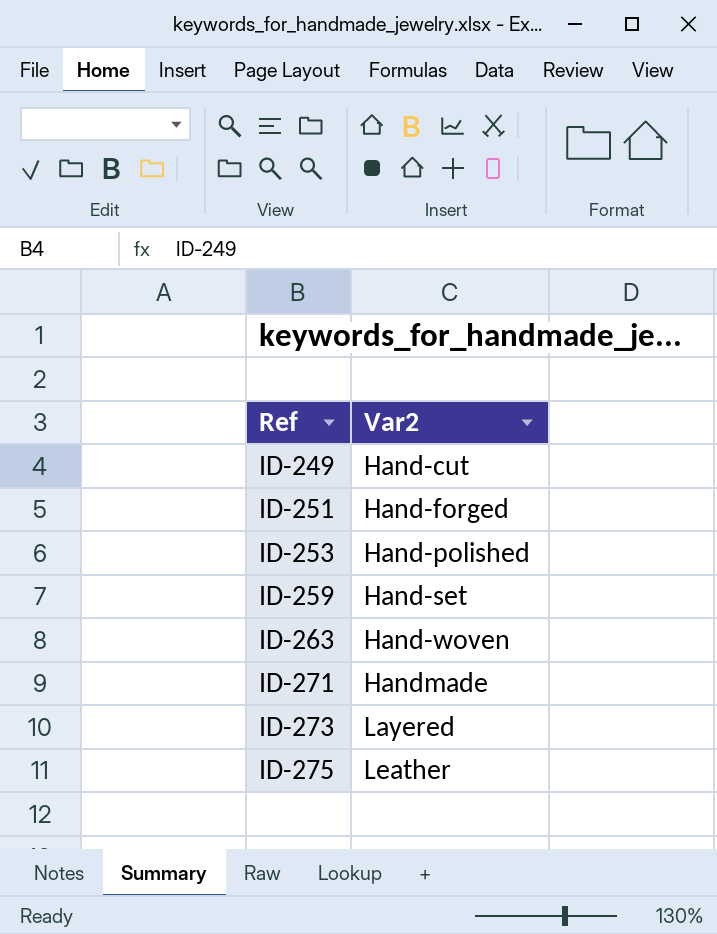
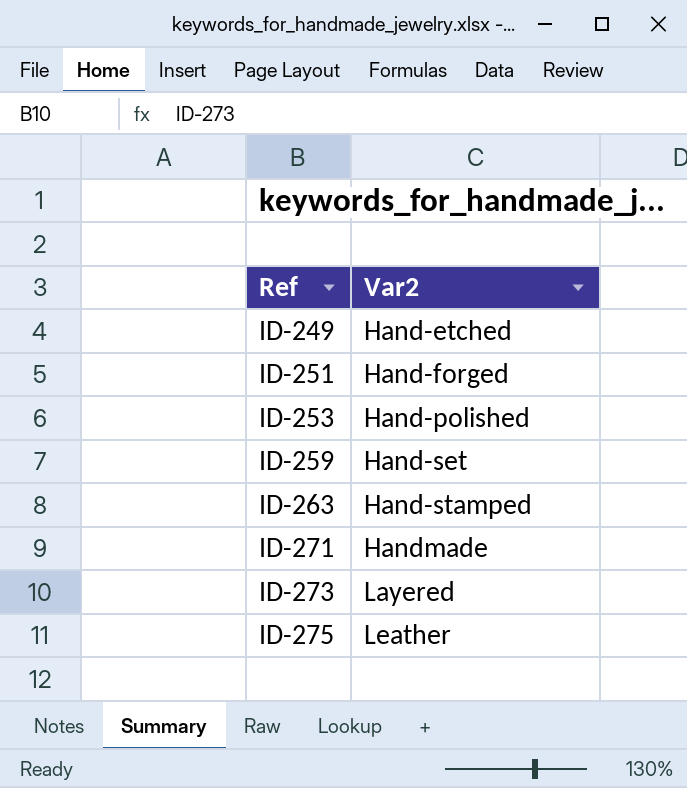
ID-249 | Var2: Hand-cut -> Hand-etched
ID-263 | Var2: Hand-woven -> Hand-stamped

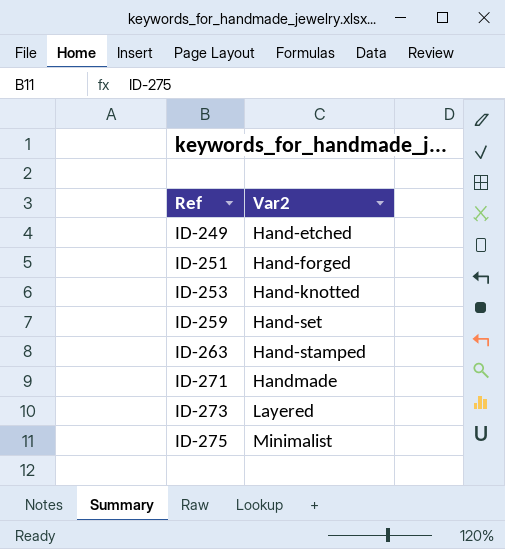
ID-253 | Var2: Hand-polished -> Hand-knotted
ID-275 | Var2: Leather -> Minimalist

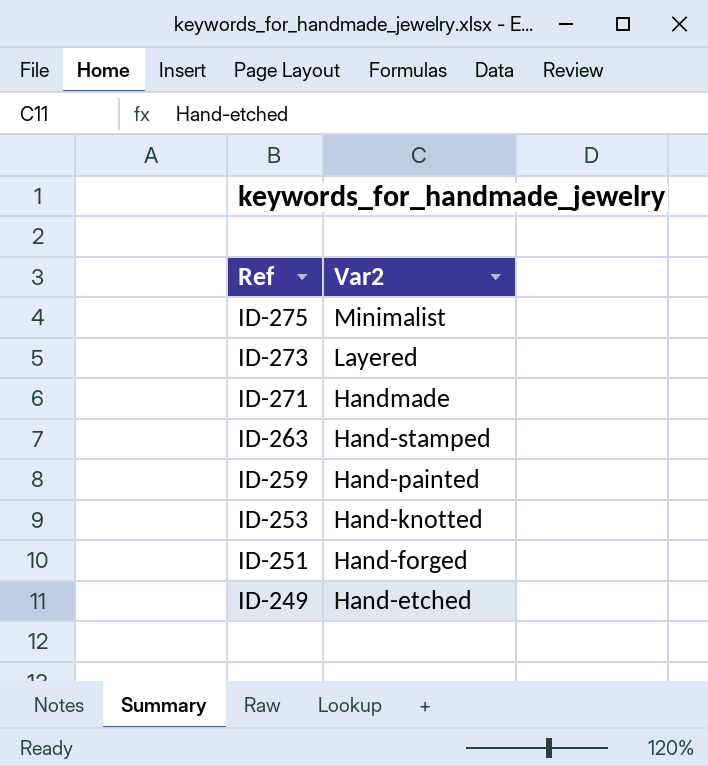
row order: Ref ascending -> Ref descending
ID-259 | Var2: Hand-set -> Hand-painted

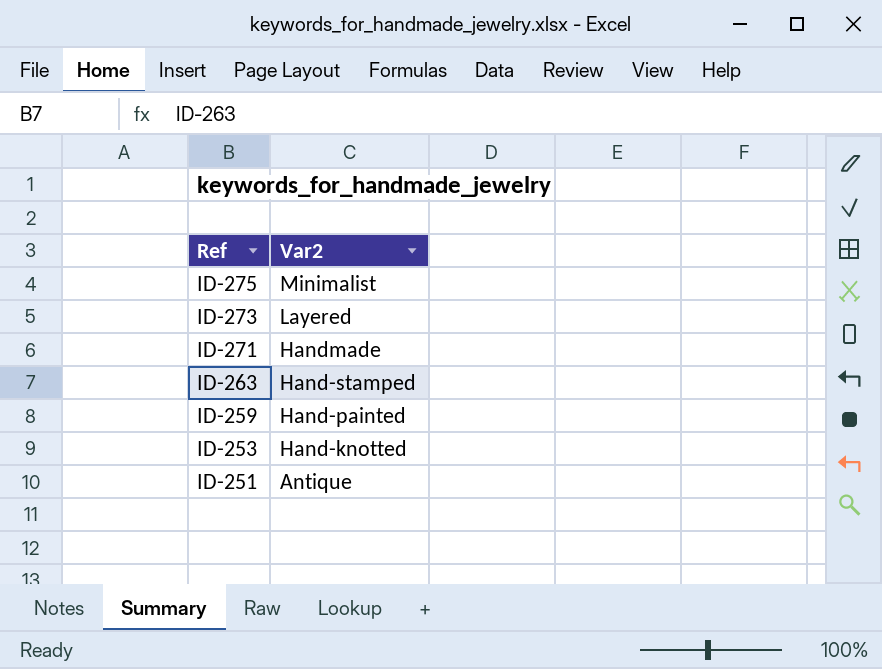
row ID-249: Hand-etched -> none
ID-251 | Var2: Hand-forged -> Antique

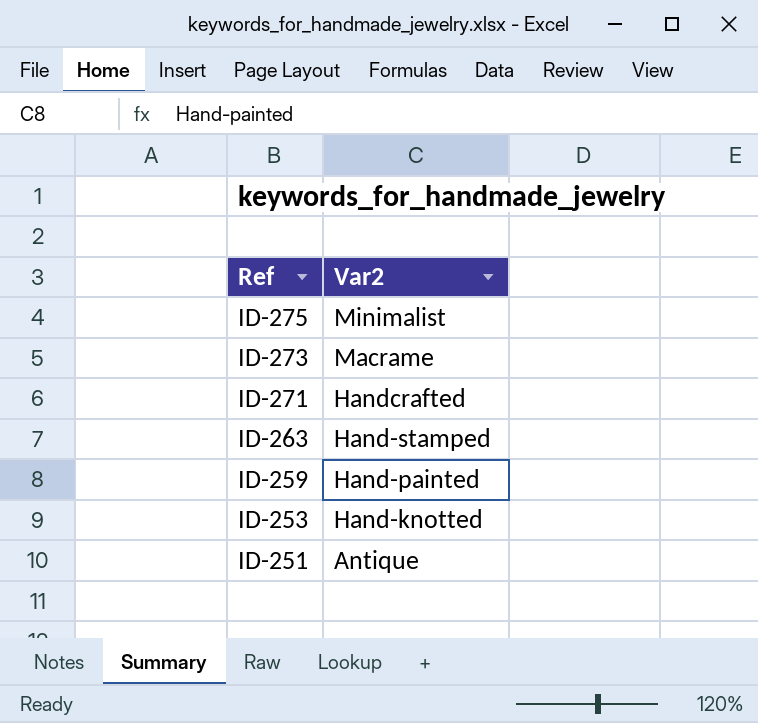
ID-273 | Var2: Layered -> Macrame
ID-271 | Var2: Handmade -> Handcrafted

